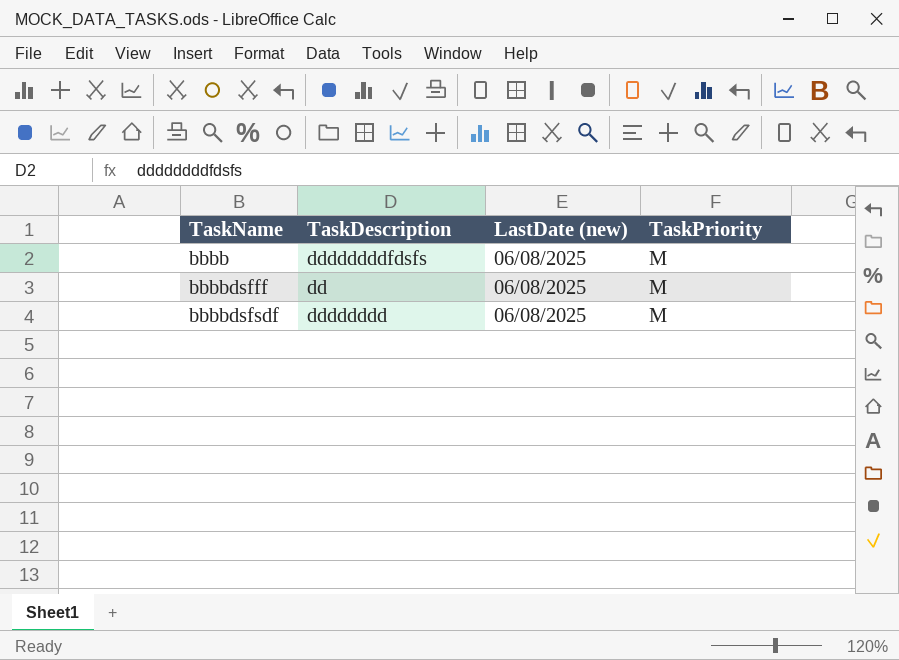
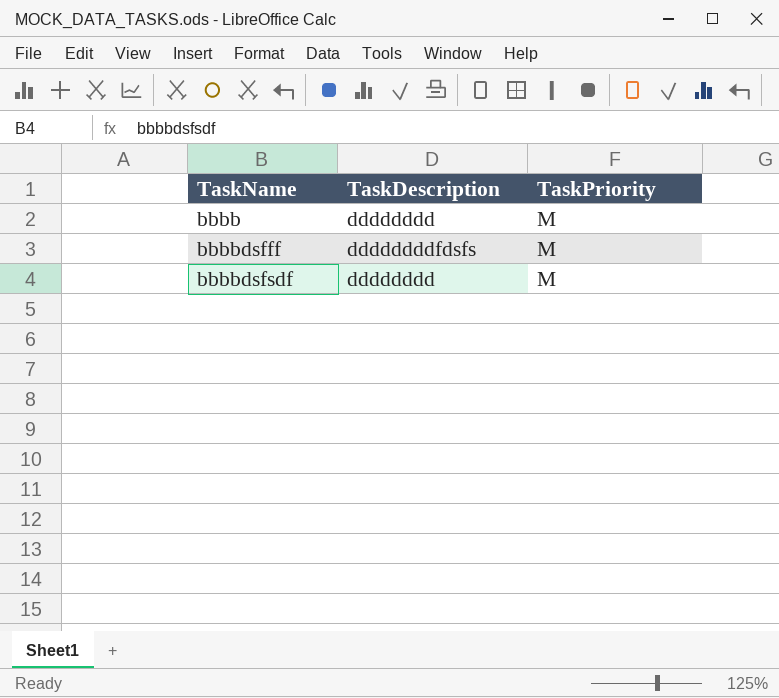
column LastDate (new) | position: 3 -> none
bbbb | TaskDescription: ddddddddfdsfs -> dddddddd
bbbbdsfff | TaskDescription: dd -> ddddddddfdsfs

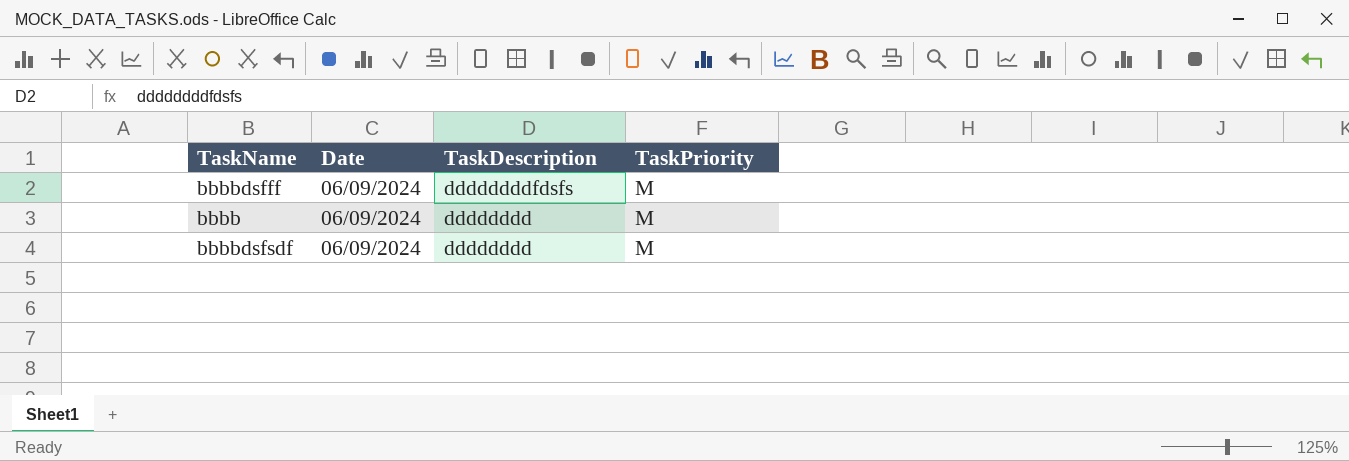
row order: TaskName ascending -> TaskDescription descending
column Date | position: none -> 2

